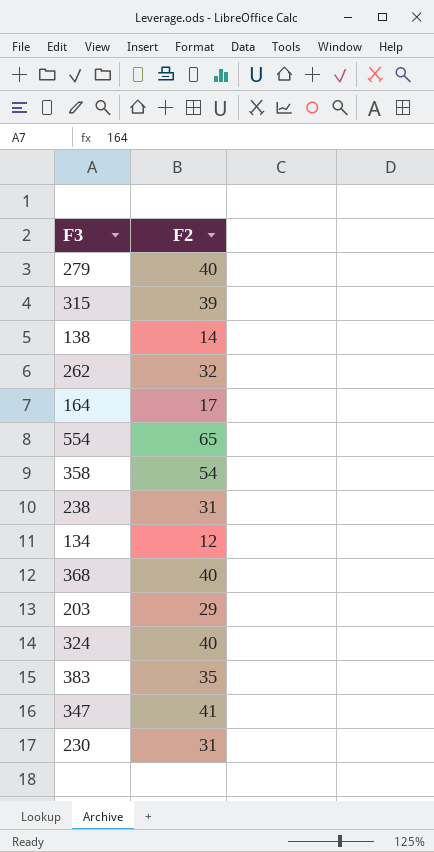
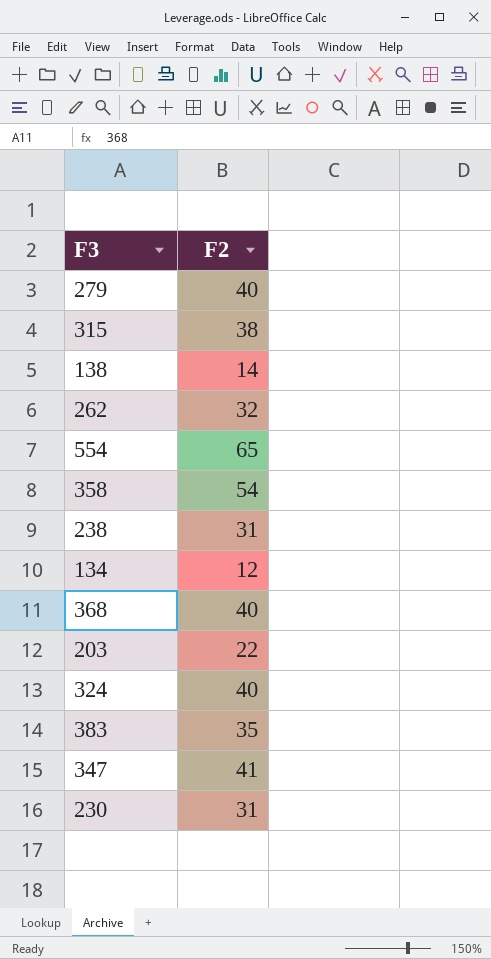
row 164: 17 -> none
315 | F2: 39 -> 38
203 | F2: 29 -> 22

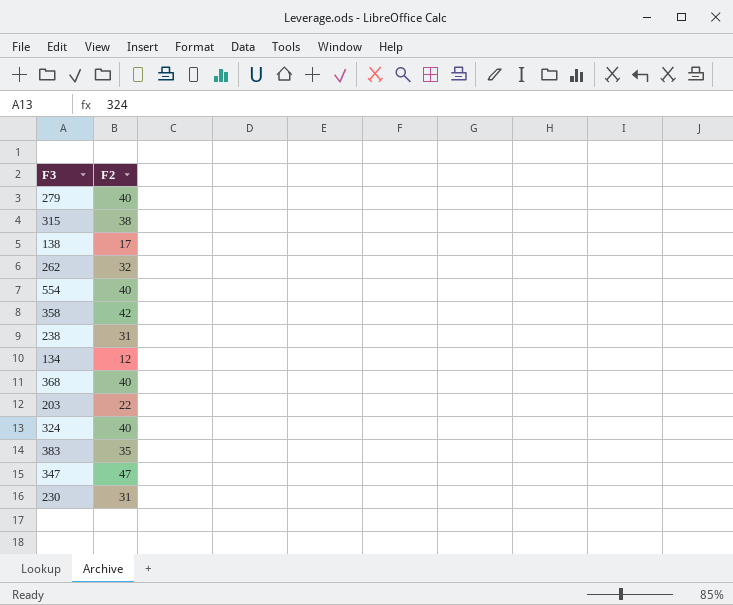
138 | F2: 14 -> 17
554 | F2: 65 -> 40
358 | F2: 54 -> 42
347 | F2: 41 -> 47

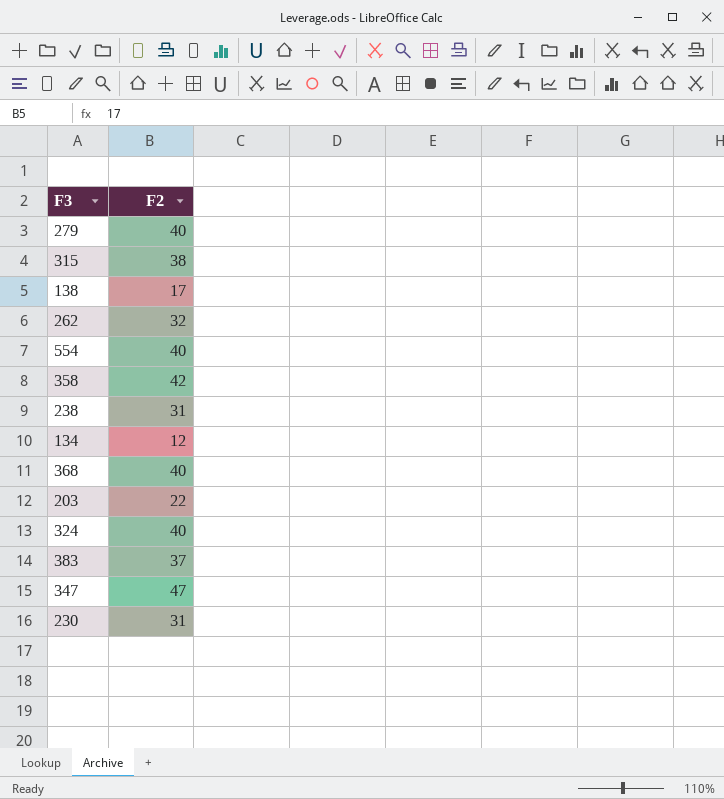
383 | F2: 35 -> 37

